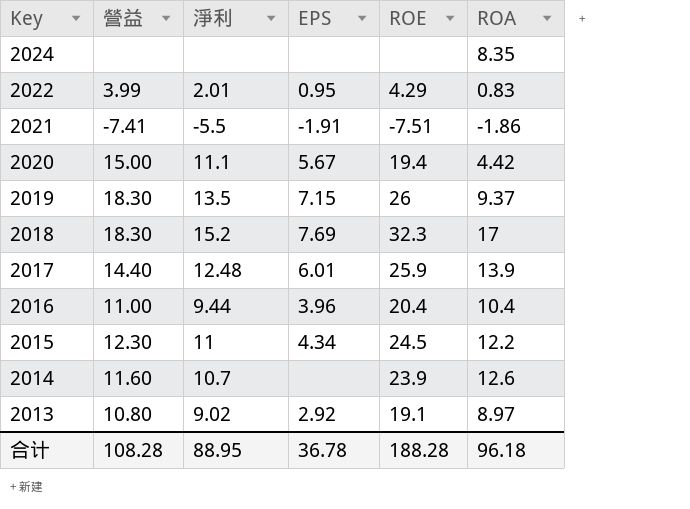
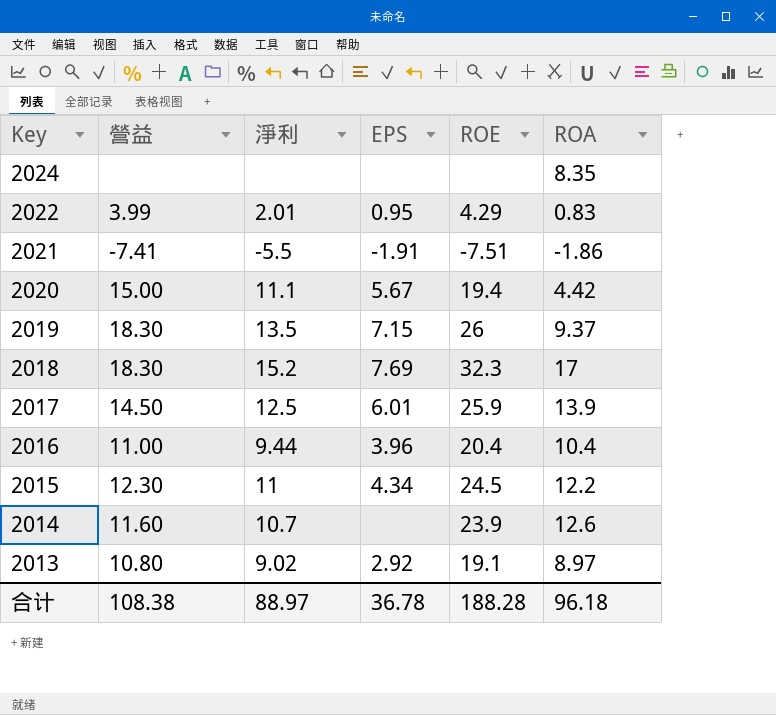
2017 | 營益: 14.40 -> 14.50
2017 | 淨利: 12.48 -> 12.5
合计 | 營益: 108.28 -> 108.38
合计 | 淨利: 88.95 -> 88.97

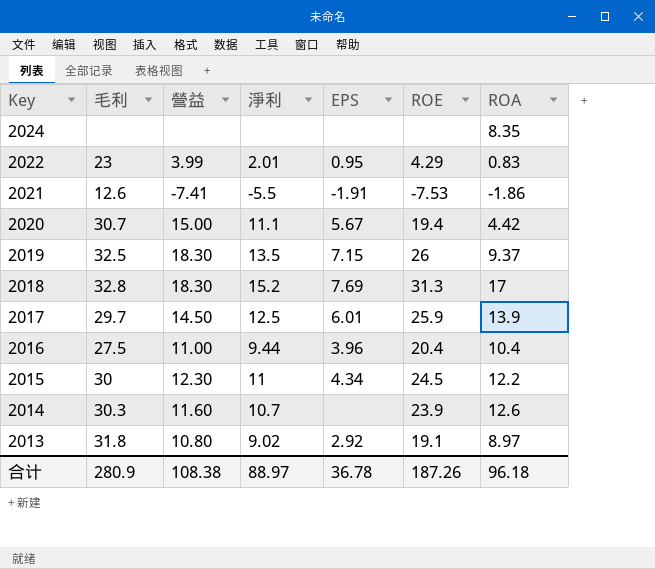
column 毛利 | position: none -> 2
2021 | ROE: -7.51 -> -7.53
2018 | ROE: 32.3 -> 31.3
合计 | ROE: 188.28 -> 187.26

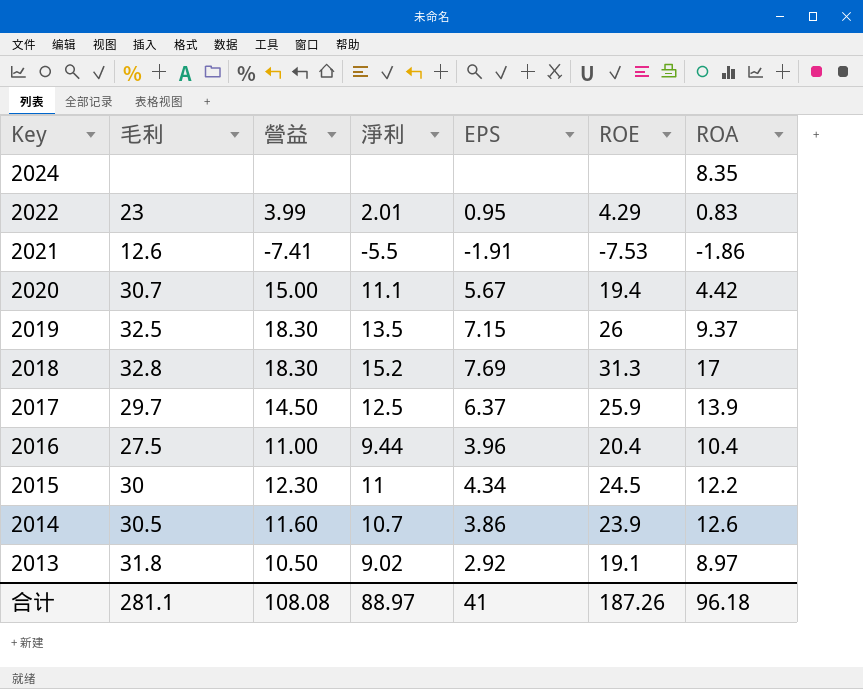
2017 | EPS: 6.01 -> 6.37
2014 | 毛利: 30.3 -> 30.5
2014 | EPS: none -> 3.86
2013 | 營益: 10.80 -> 10.50
合计 | 毛利: 280.9 -> 281.1
合计 | 營益: 108.38 -> 108.08
合计 | EPS: 36.78 -> 41

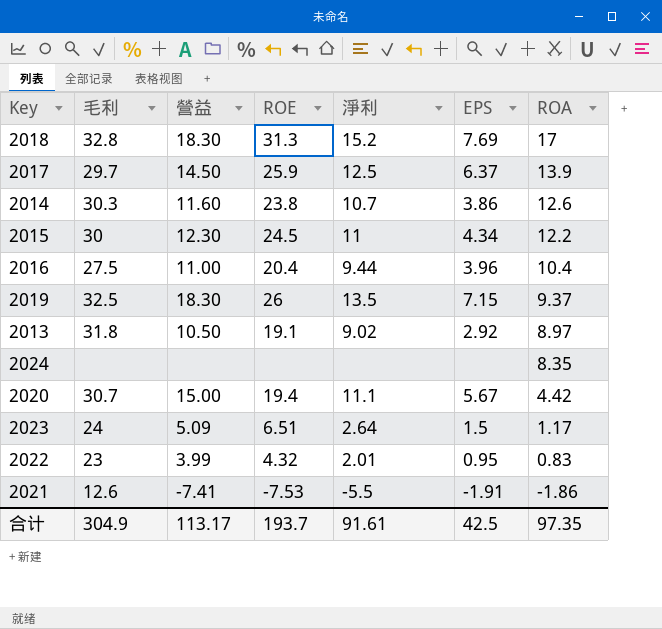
row order: Key descending -> ROA descending
column ROE | position: 6 -> 4
2014 | 毛利: 30.5 -> 30.3
2014 | ROE: 23.9 -> 23.8
row 2023: none -> 24 | 5.09 | 6.51 | 2.64 | 1.5 | 1.17
2022 | ROE: 4.29 -> 4.32
合计 | 毛利: 281.1 -> 304.9
合计 | 營益: 108.08 -> 113.17
合计 | ROE: 187.26 -> 193.7
合计 | 淨利: 88.97 -> 91.61
合计 | EPS: 41 -> 42.5
合计 | ROA: 96.18 -> 97.35

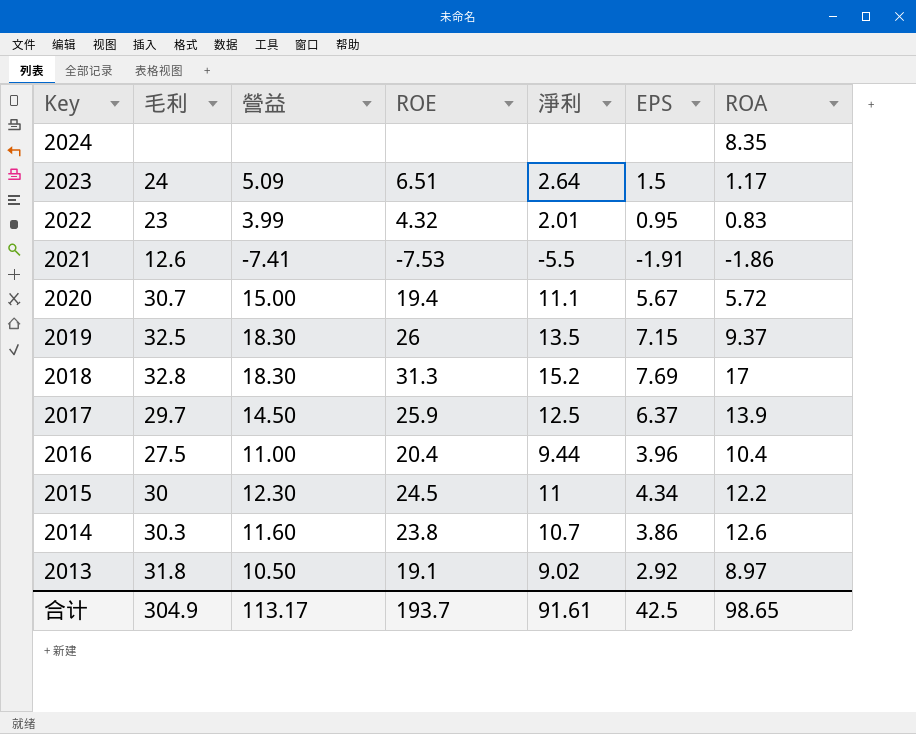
row order: ROA descending -> Key descending
2020 | ROA: 4.42 -> 5.72
合计 | ROA: 97.35 -> 98.65

